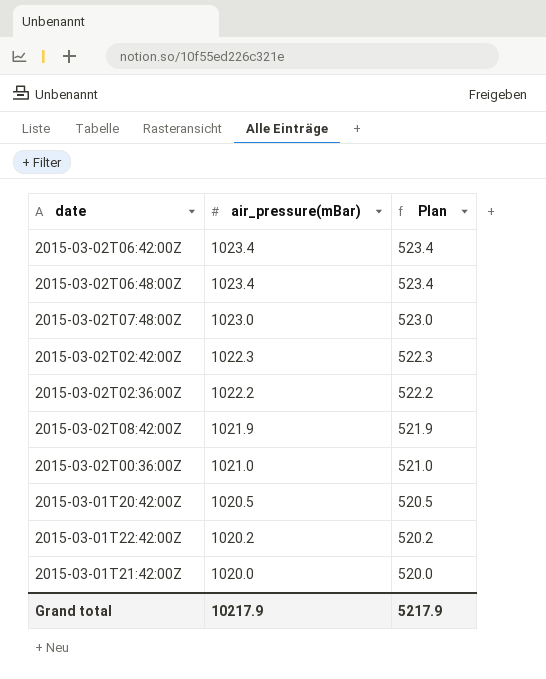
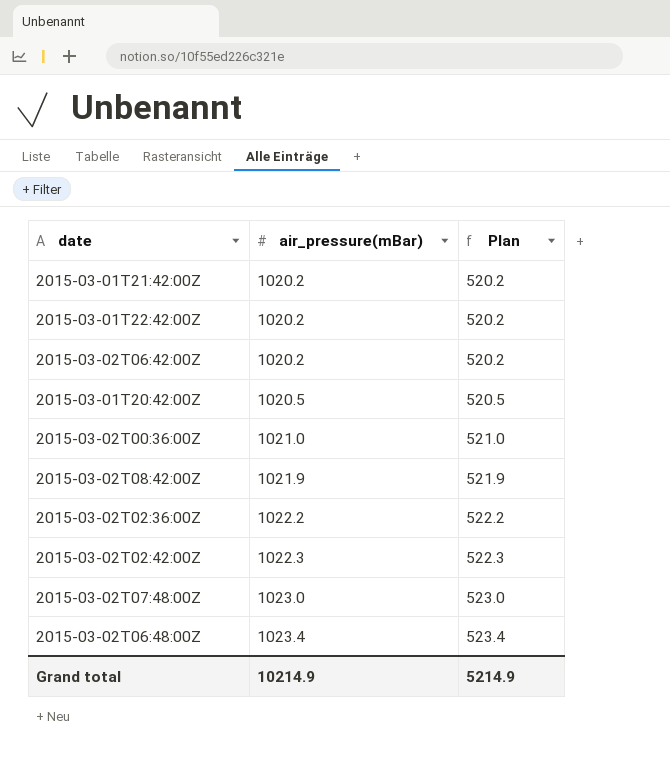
row order: air_pressure(mBar) descending -> air_pressure(mBar) ascending
2015-03-01T21:42:00Z | air_pressure(mBar): 1020.0 -> 1020.2
2015-03-01T21:42:00Z | Plan: 520.0 -> 520.2
2015-03-02T06:42:00Z | air_pressure(mBar): 1023.4 -> 1020.2
2015-03-02T06:42:00Z | Plan: 523.4 -> 520.2
Grand total | air_pressure(mBar): 10217.9 -> 10214.9
Grand total | Plan: 5217.9 -> 5214.9

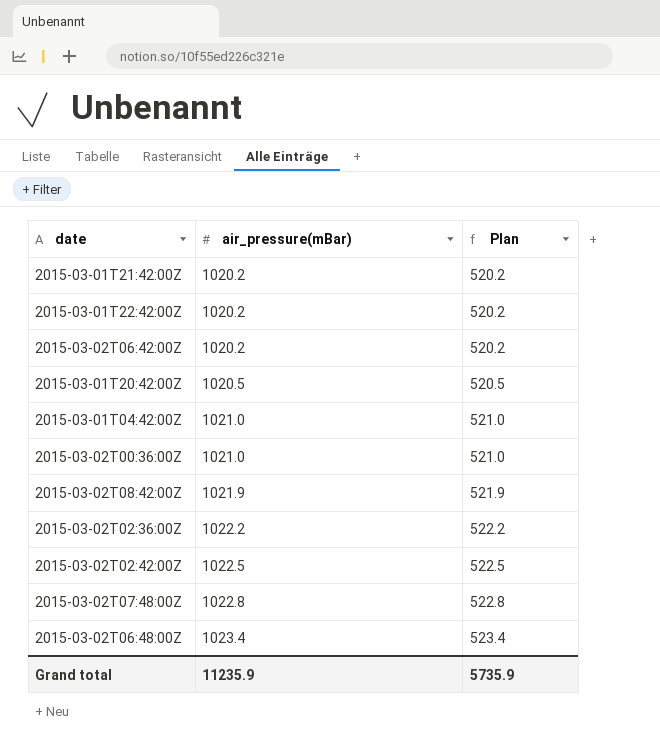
row 2015-03-01T04:42:00Z: none -> 1021.0 | 521.0
2015-03-02T02:42:00Z | air_pressure(mBar): 1022.3 -> 1022.5
2015-03-02T02:42:00Z | Plan: 522.3 -> 522.5
2015-03-02T07:48:00Z | air_pressure(mBar): 1023.0 -> 1022.8
2015-03-02T07:48:00Z | Plan: 523.0 -> 522.8
Grand total | air_pressure(mBar): 10214.9 -> 11235.9
Grand total | Plan: 5214.9 -> 5735.9

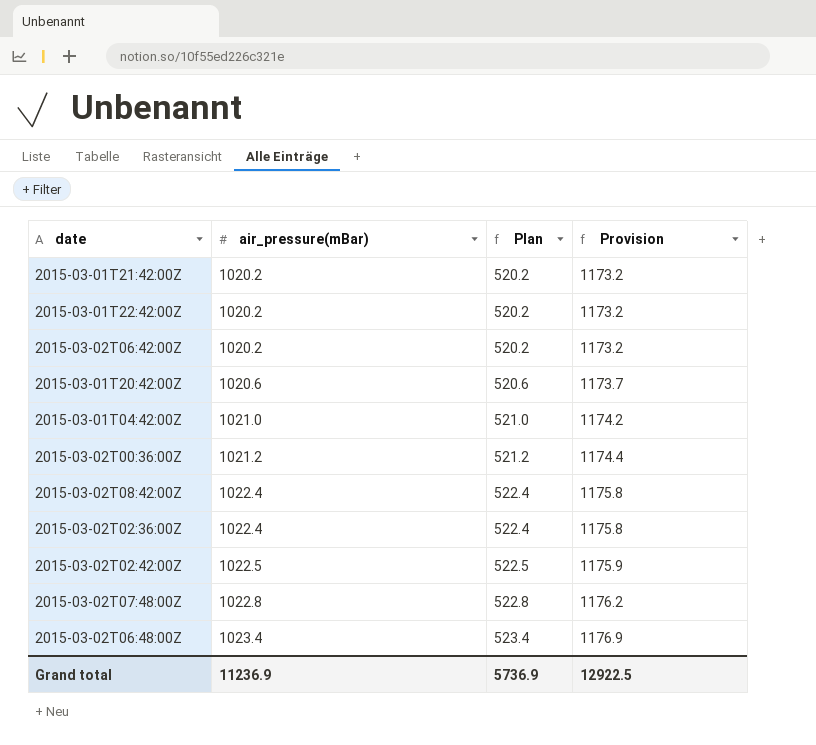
column Provision | formula: none -> [air_pressure(mBar)] * 1.15
2015-03-01T20:42:00Z | air_pressure(mBar): 1020.5 -> 1020.6
2015-03-01T20:42:00Z | Plan: 520.5 -> 520.6
2015-03-02T00:36:00Z | air_pressure(mBar): 1021.0 -> 1021.2
2015-03-02T00:36:00Z | Plan: 521.0 -> 521.2
2015-03-02T08:42:00Z | air_pressure(mBar): 1021.9 -> 1022.4
2015-03-02T08:42:00Z | Plan: 521.9 -> 522.4
2015-03-02T02:36:00Z | air_pressure(mBar): 1022.2 -> 1022.4
2015-03-02T02:36:00Z | Plan: 522.2 -> 522.4
Grand total | air_pressure(mBar): 11235.9 -> 11236.9
Grand total | Plan: 5735.9 -> 5736.9

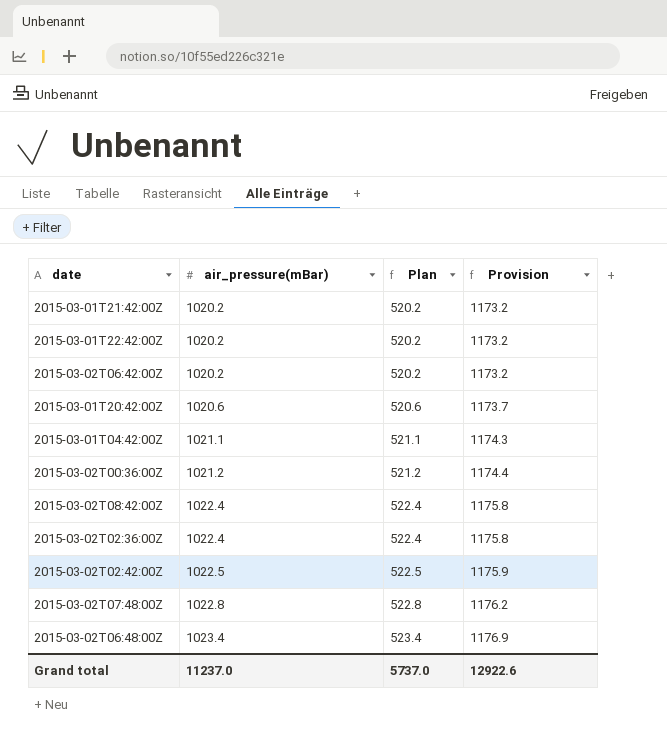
2015-03-01T04:42:00Z | air_pressure(mBar): 1021.0 -> 1021.1
2015-03-01T04:42:00Z | Plan: 521.0 -> 521.1
2015-03-01T04:42:00Z | Provision: 1174.2 -> 1174.3
Grand total | air_pressure(mBar): 11236.9 -> 11237.0
Grand total | Plan: 5736.9 -> 5737.0
Grand total | Provision: 12922.5 -> 12922.6

